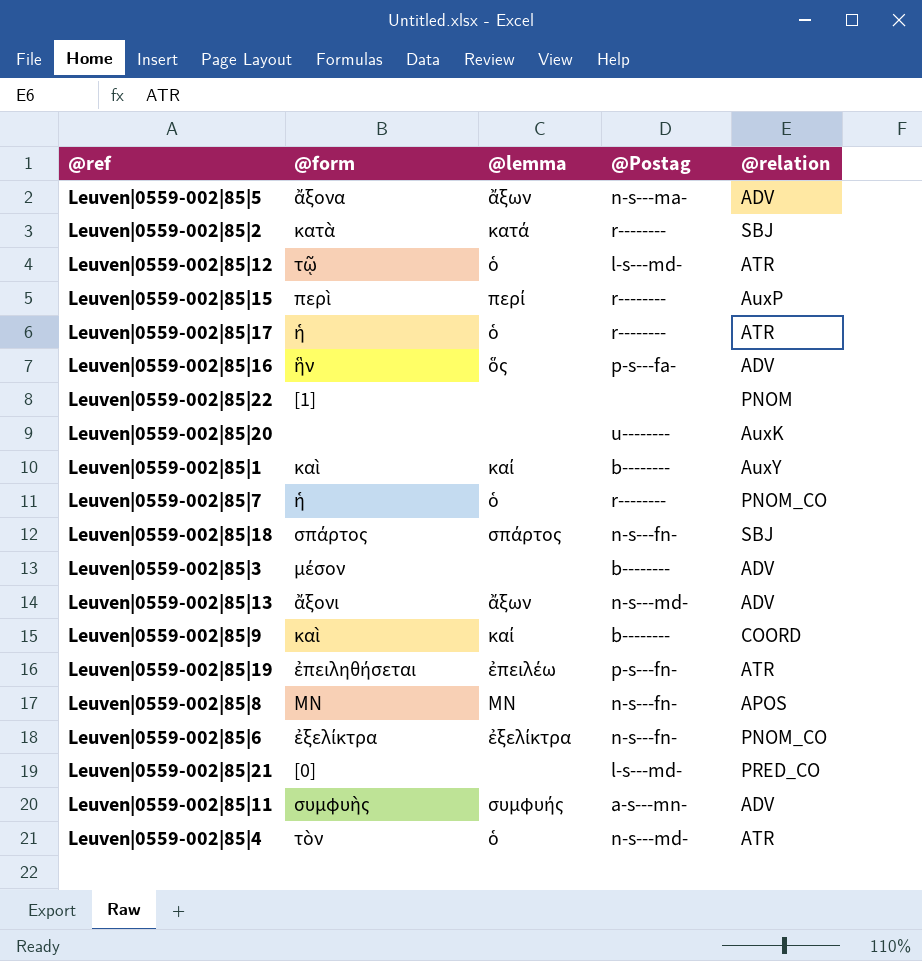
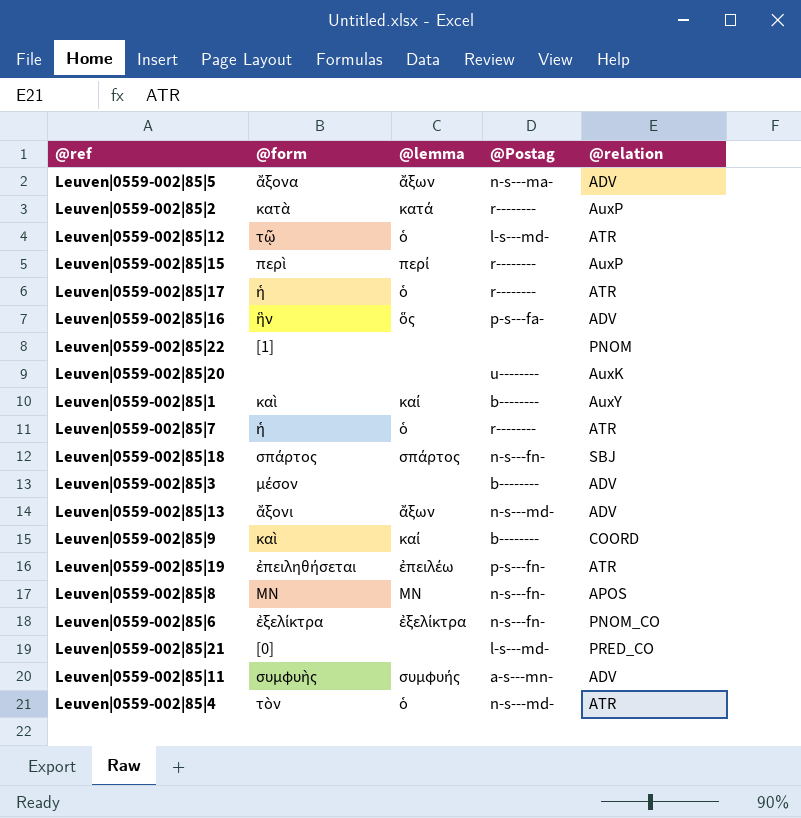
Leuven|0559-002|85|2 | @relation: SBJ -> AuxP
Leuven|0559-002|85|7 | @relation: PNOM_CO -> ATR

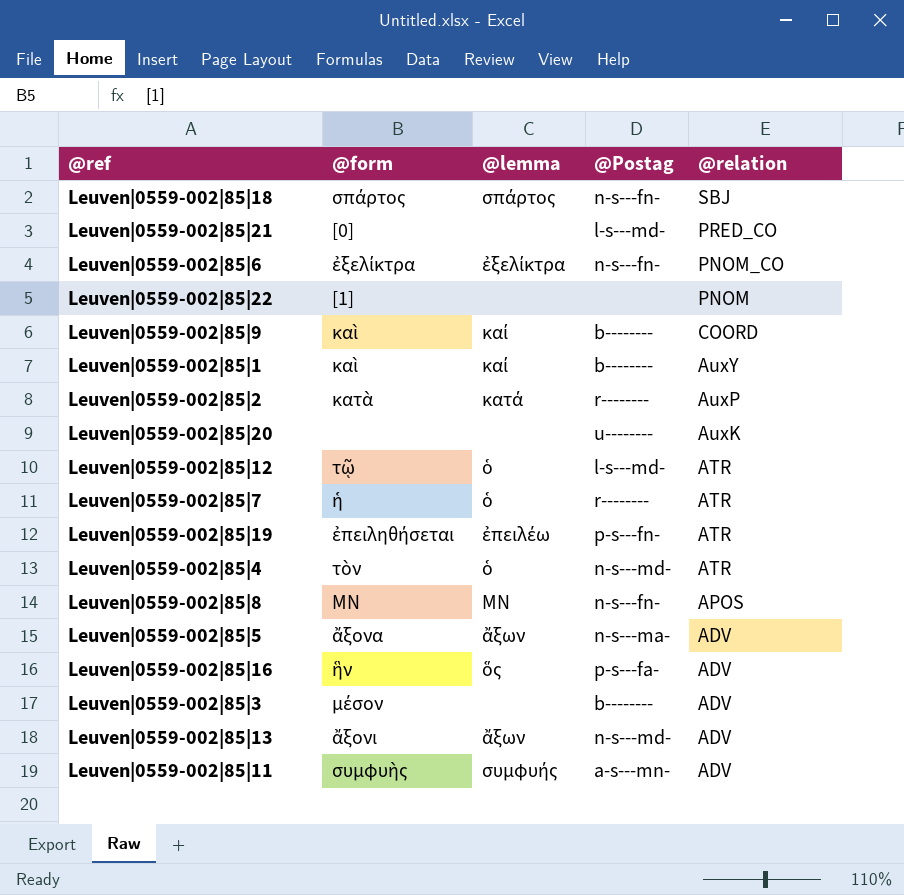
row order: none -> @relation descending
row Leuven|0559-002|85|15: περὶ | περί | r-------- | AuxP -> none
row Leuven|0559-002|85|17: ἡ | ὁ | r-------- | ATR -> none

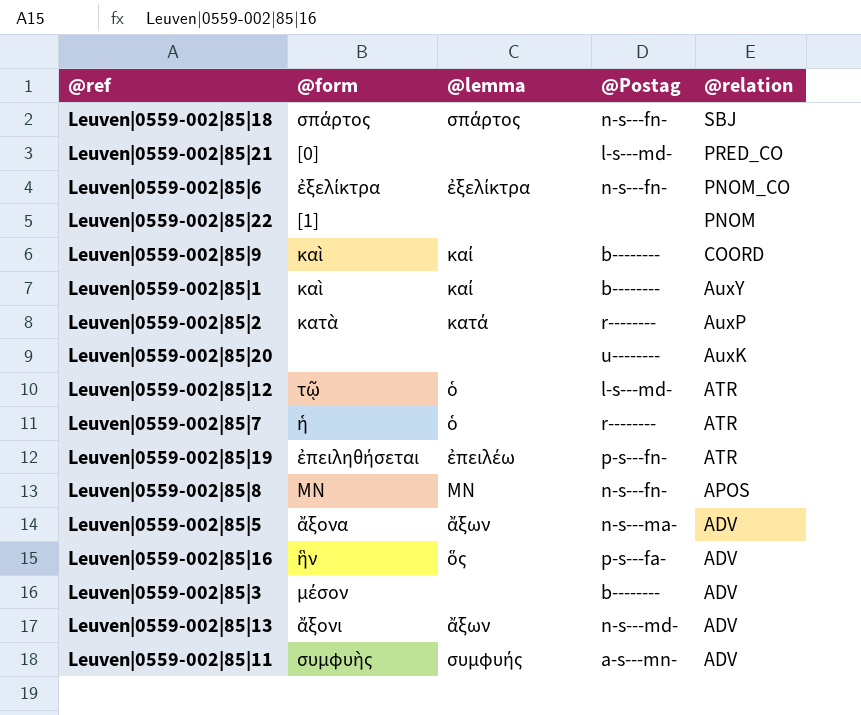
row Leuven|0559-002|85|4: τὸν | ὁ | n-s---md- | ATR -> none

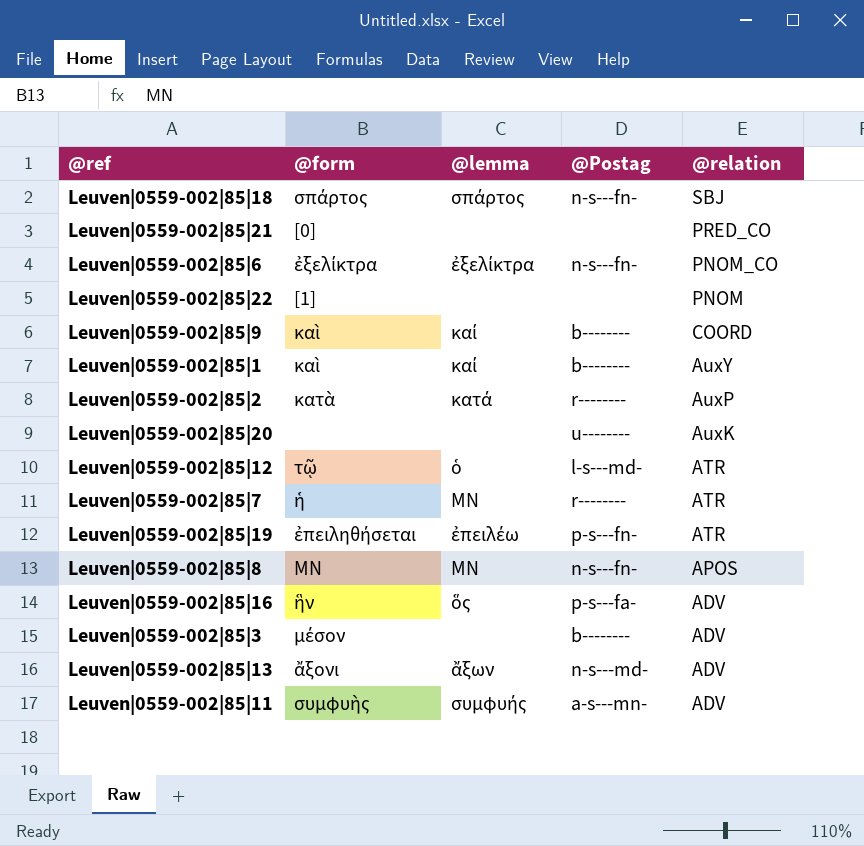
row Leuven|0559-002|85|5: ἄξονα | ἄξων | n-s---ma- | ADV -> none
Leuven|0559-002|85|21 | @Postag: l-s---md- -> none
Leuven|0559-002|85|7 | @lemma: ὁ -> ΜΝ

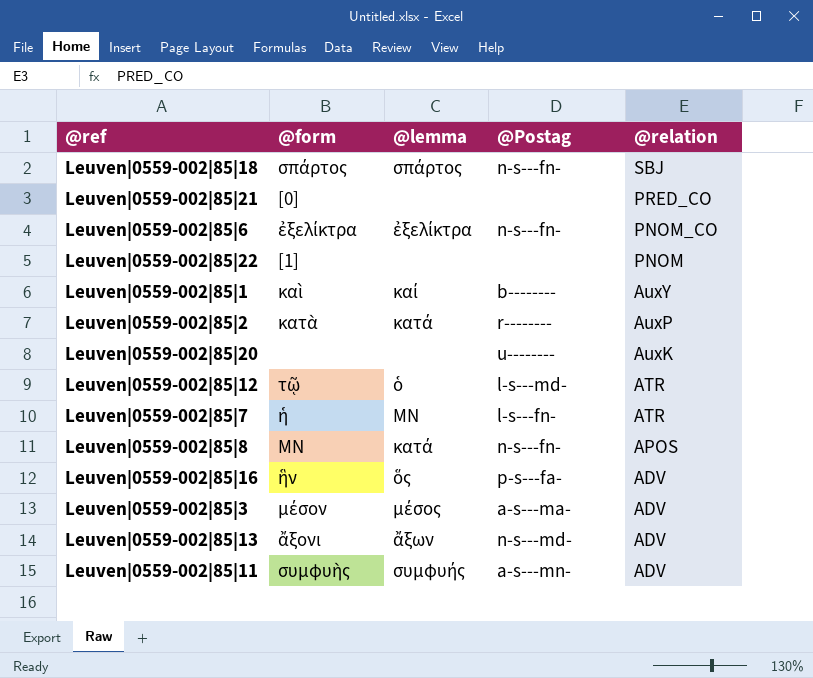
row Leuven|0559-002|85|9: καὶ | καί | b-------- | COORD -> none
row Leuven|0559-002|85|19: ἐπειληθήσεται | ἐπειλέω | p-s---fn- | ATR -> none
Leuven|0559-002|85|7 | @Postag: r-------- -> l-s---fn-
Leuven|0559-002|85|8 | @lemma: ΜΝ -> κατά
Leuven|0559-002|85|3 | @lemma: none -> μέσος
Leuven|0559-002|85|3 | @Postag: b-------- -> a-s---ma-

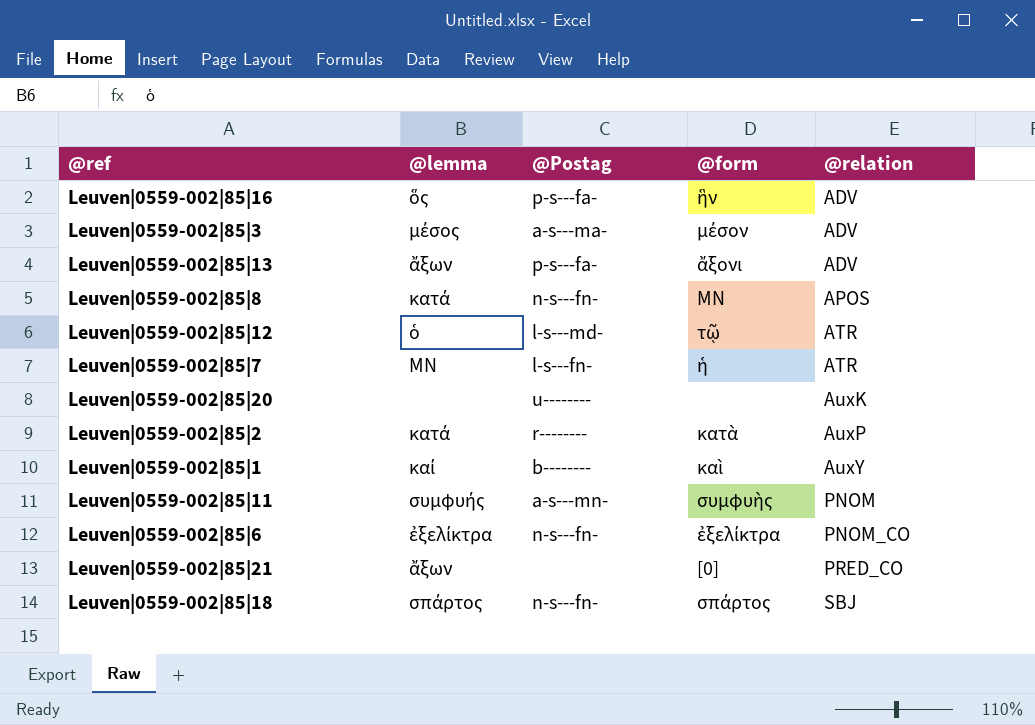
row order: @relation descending -> @relation ascending
column @form | position: 2 -> 4
row Leuven|0559-002|85|22: [1] | none | none | PNOM -> none
Leuven|0559-002|85|13 | @Postag: n-s---md- -> p-s---fa-
Leuven|0559-002|85|11 | @relation: ADV -> PNOM
Leuven|0559-002|85|21 | @lemma: none -> ἄξων

